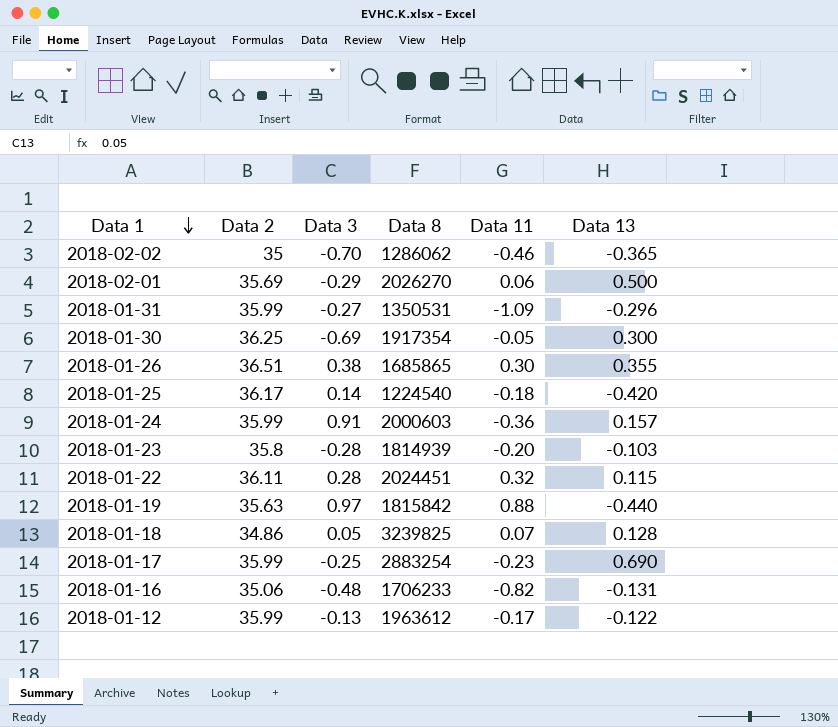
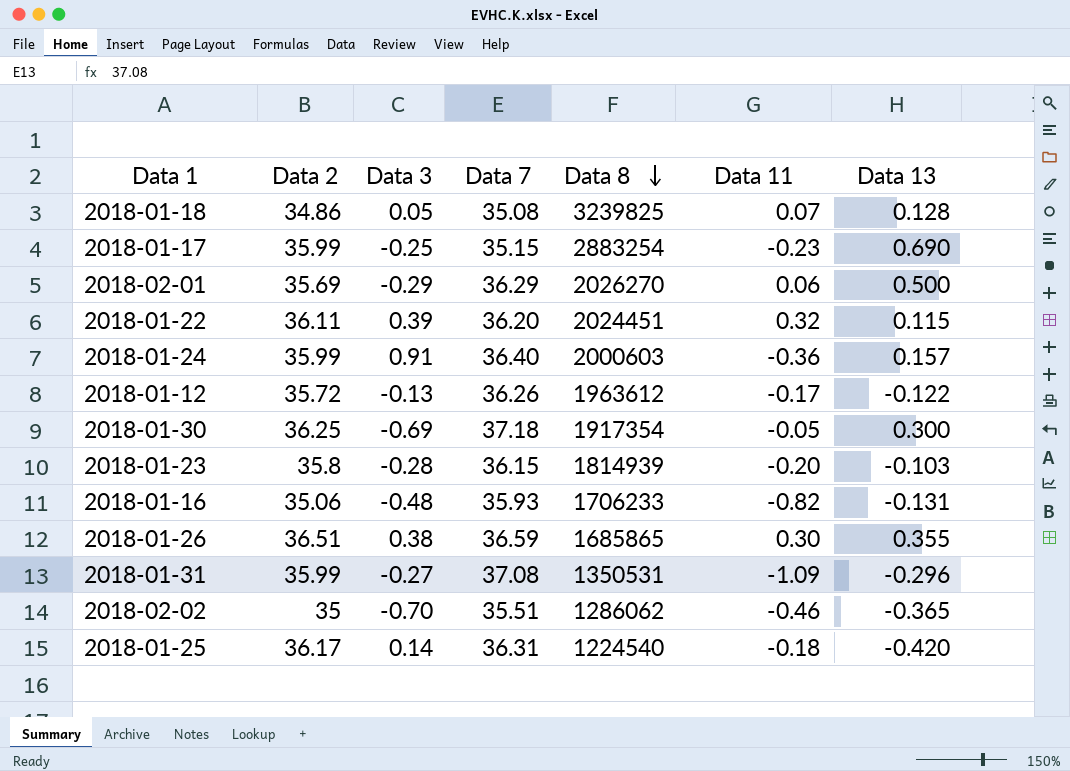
row order: Data 1 descending -> Data 8 descending
column Data 7 | position: none -> 4
row 2018-01-19: 35.63 | 0.97 | 1815842 | 0.88 | -0.440 -> none
2018-01-22 | Data 3: 0.28 -> 0.39
2018-01-12 | Data 2: 35.99 -> 35.72

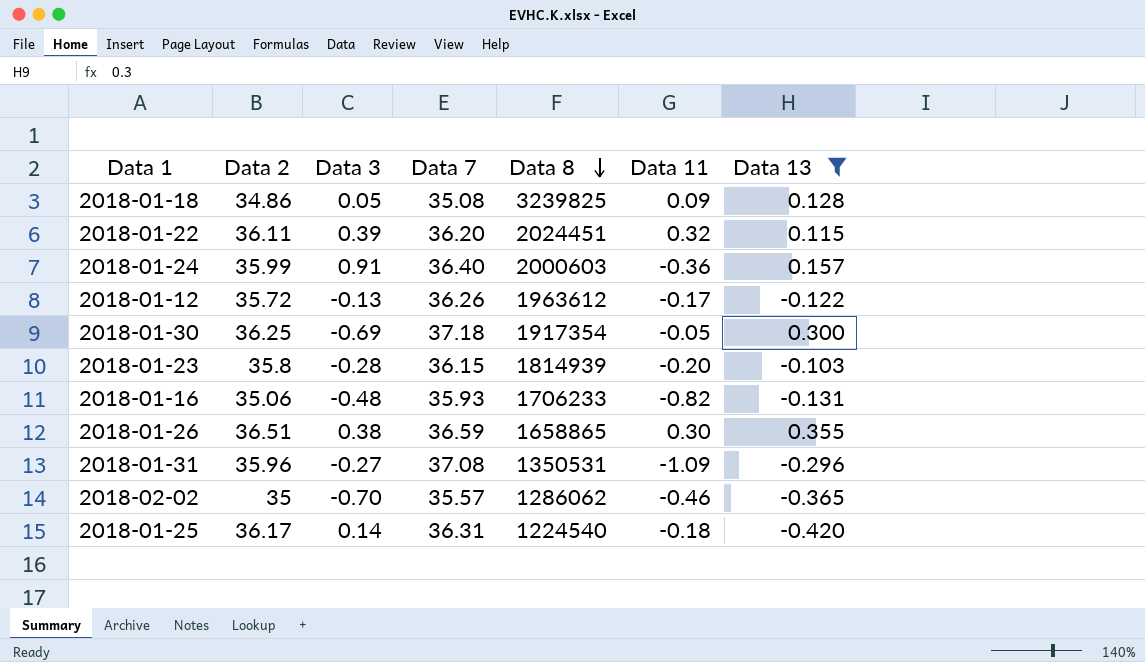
filter: none -> Data 13 <= 0.355
2018-01-18 | Data 11: 0.07 -> 0.09
2018-01-26 | Data 8: 1685865 -> 1658865
2018-01-31 | Data 2: 35.99 -> 35.96
2018-02-02 | Data 7: 35.51 -> 35.57

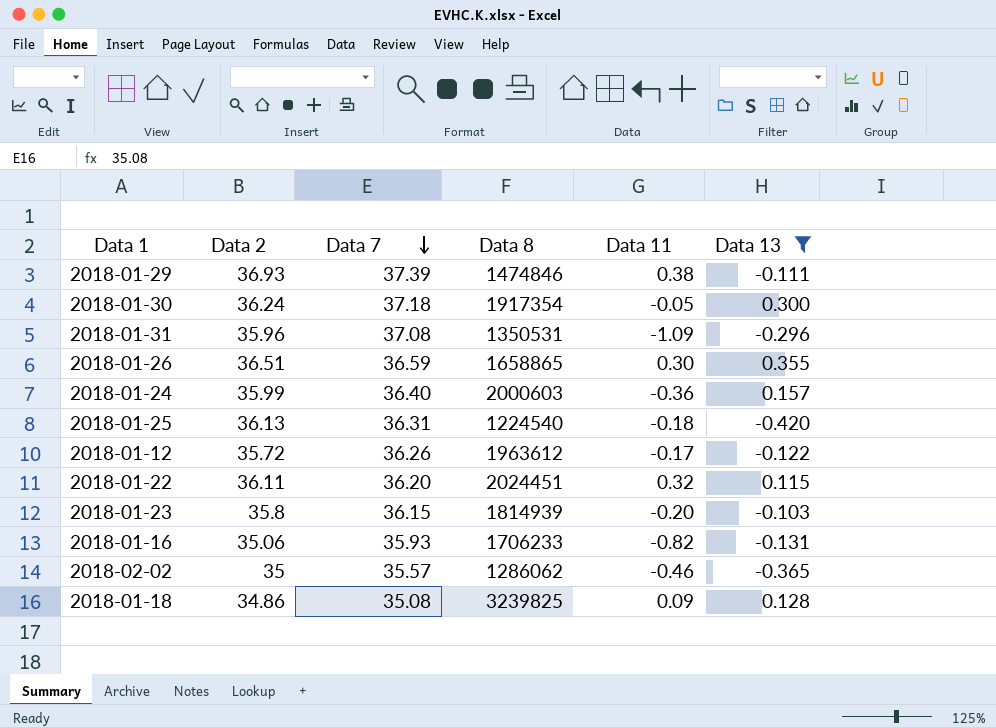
row order: Data 8 descending -> Data 7 descending
column Data 3 | position: 3 -> none
row 2018-01-29: none -> 36.93 | 37.39 | 1474846 | 0.38 | -0.111
2018-01-30 | Data 2: 36.25 -> 36.24
2018-01-25 | Data 2: 36.17 -> 36.13

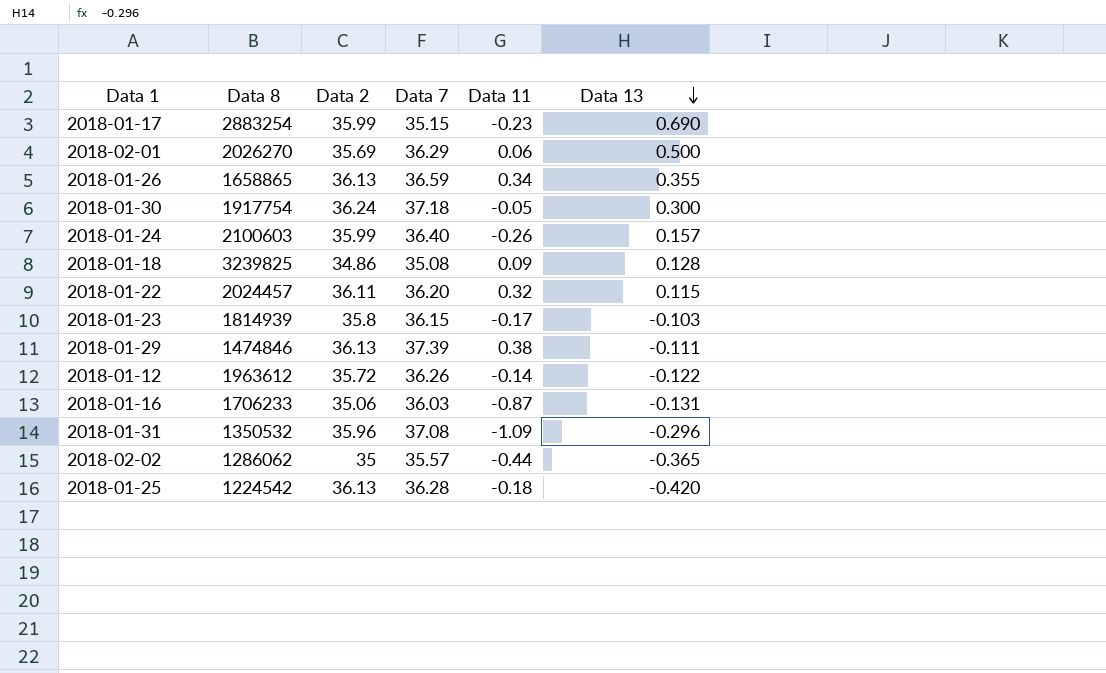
filter: Data 13 <= 0.355 -> none
row order: Data 7 descending -> Data 13 descending
column Data 8 | position: 4 -> 2
2018-01-26 | Data 2: 36.51 -> 36.13
2018-01-26 | Data 11: 0.30 -> 0.34
2018-01-30 | Data 8: 1917354 -> 1917754
2018-01-24 | Data 8: 2000603 -> 2100603
2018-01-24 | Data 11: -0.36 -> -0.26
2018-01-22 | Data 8: 2024451 -> 2024457
2018-01-23 | Data 11: -0.20 -> -0.17
2018-01-29 | Data 2: 36.93 -> 36.13
2018-01-12 | Data 11: -0.17 -> -0.14
2018-01-16 | Data 7: 35.93 -> 36.03
2018-01-16 | Data 11: -0.82 -> -0.87
2018-01-31 | Data 8: 1350531 -> 1350532
2018-02-02 | Data 11: -0.46 -> -0.44
2018-01-25 | Data 8: 1224540 -> 1224542
2018-01-25 | Data 7: 36.31 -> 36.28

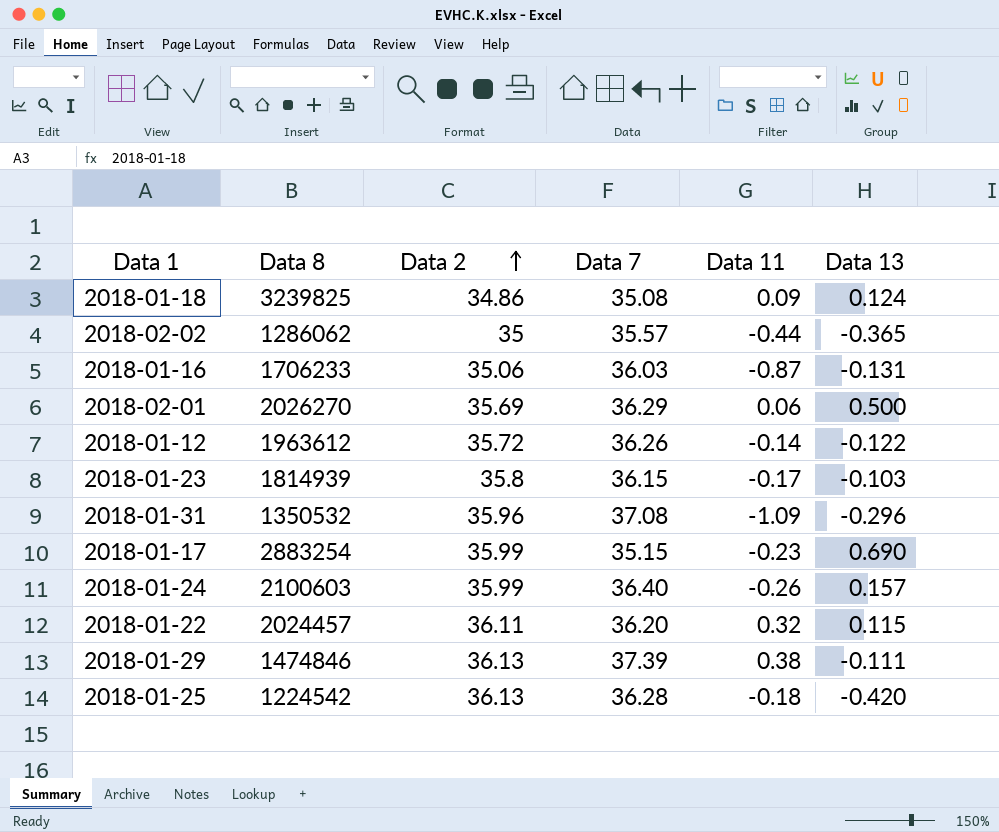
row order: Data 13 descending -> Data 2 ascending
row 2018-01-26: 1658865 | 36.13 | 36.59 | 0.34 | 0.355 -> none
row 2018-01-30: 1917754 | 36.24 | 37.18 | -0.05 | 0.300 -> none
2018-01-18 | Data 13: 0.128 -> 0.124

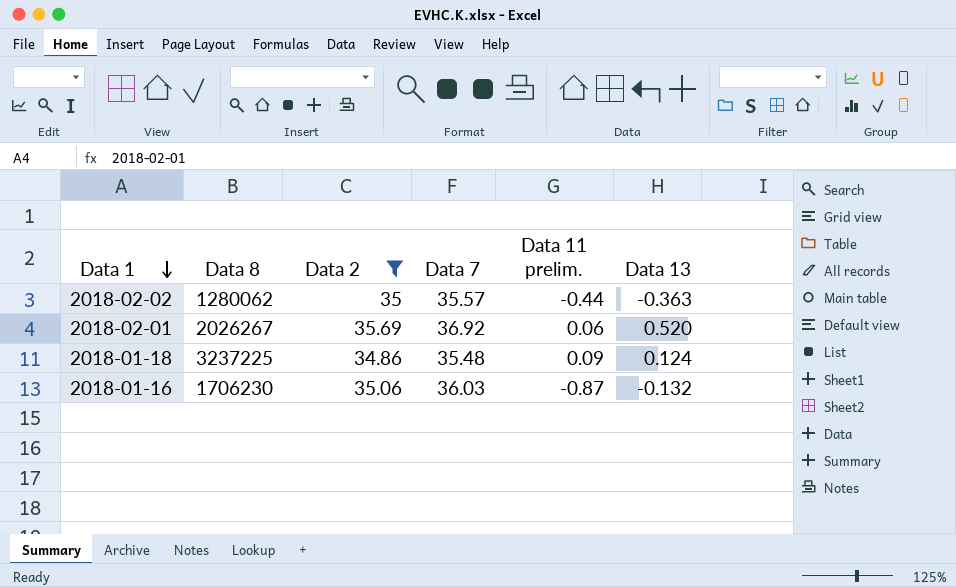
filter: none -> Data 2 <= 35.69
row order: Data 2 ascending -> Data 1 descending
column name: Data 11 -> Data 11 prelim.
2018-02-02 | Data 8: 1286062 -> 1280062
2018-02-02 | Data 13: -0.365 -> -0.363
2018-02-01 | Data 8: 2026270 -> 2026267
2018-02-01 | Data 7: 36.29 -> 36.92
2018-02-01 | Data 13: 0.500 -> 0.520
2018-01-18 | Data 8: 3239825 -> 3237225
2018-01-18 | Data 7: 35.08 -> 35.48
2018-01-16 | Data 8: 1706233 -> 1706230
2018-01-16 | Data 13: -0.131 -> -0.132

